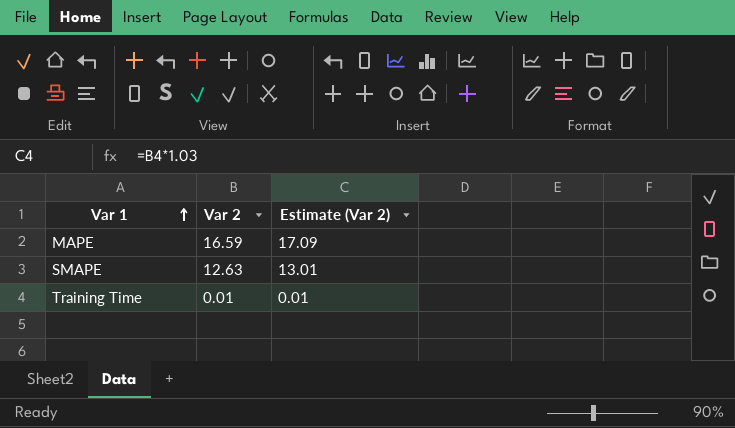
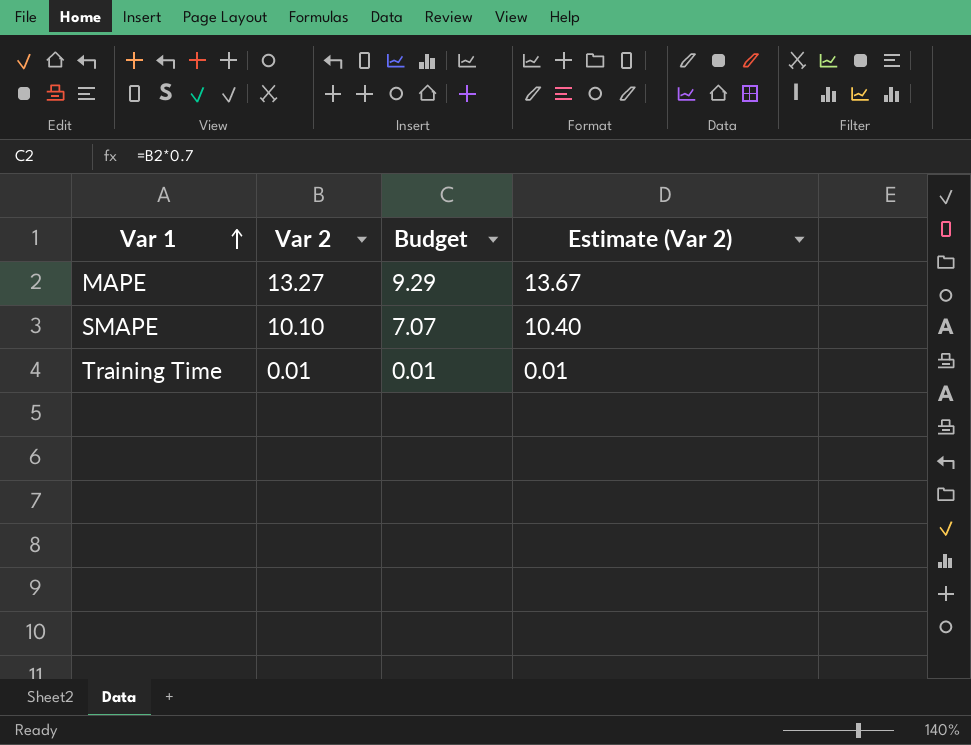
column Budget | formula: none -> [Var 2] * 0.7
MAPE | Var 2: 16.59 -> 13.27
MAPE | Estimate (Var 2): 17.09 -> 13.67
SMAPE | Var 2: 12.63 -> 10.10
SMAPE | Estimate (Var 2): 13.01 -> 10.40

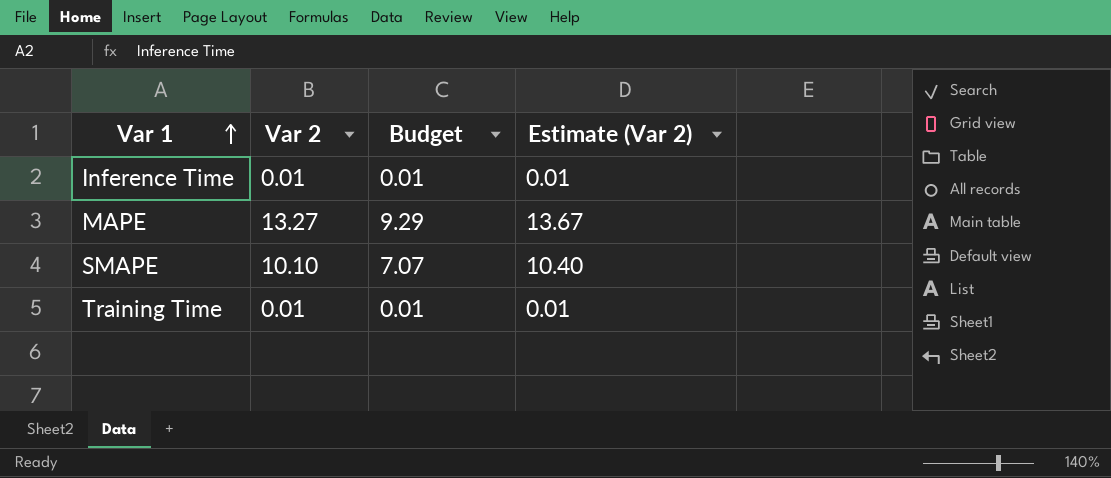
row Inference Time: none -> 0.01 | 0.01 | 0.01

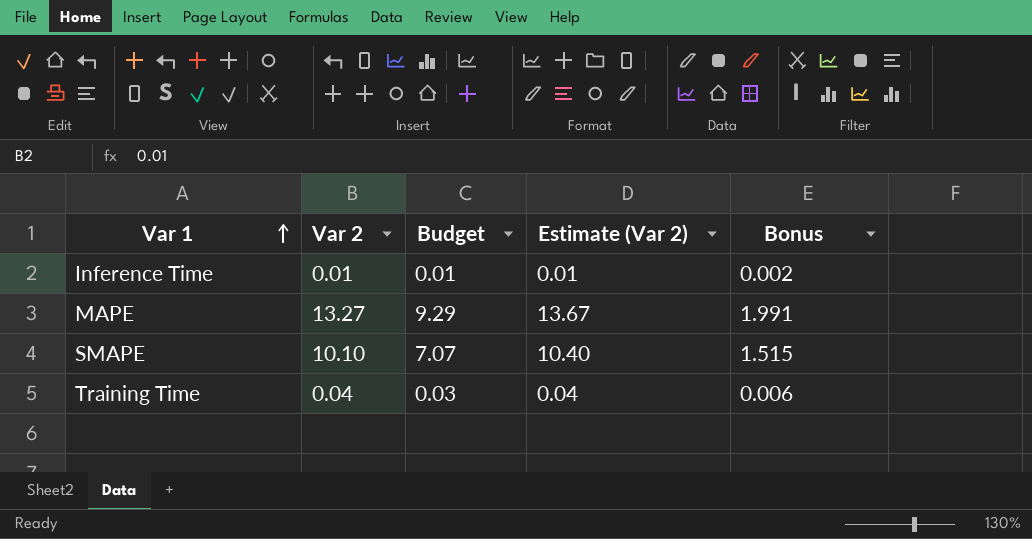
column Bonus | formula: none -> [Var 2] * 0.15
Training Time | Var 2: 0.01 -> 0.04
Training Time | Budget: 0.01 -> 0.03
Training Time | Estimate (Var 2): 0.01 -> 0.04

